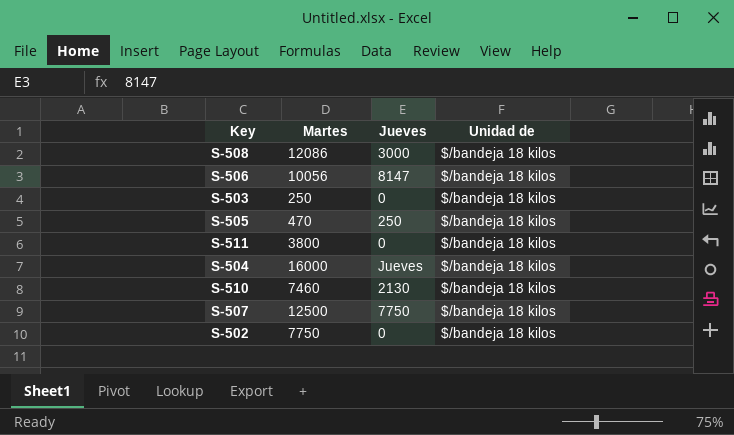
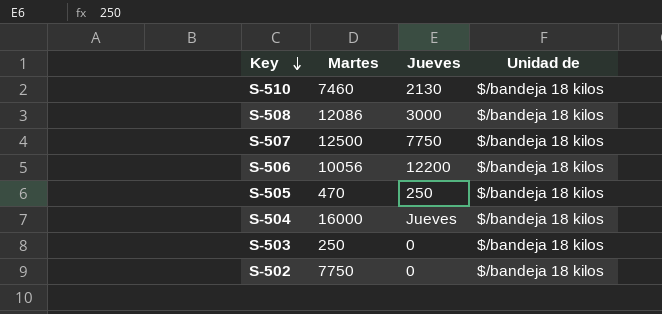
row order: none -> Key descending
row S-511: 3800 | 0 | $/bandeja 18 kilos -> none
S-506 | Jueves: 8147 -> 12200

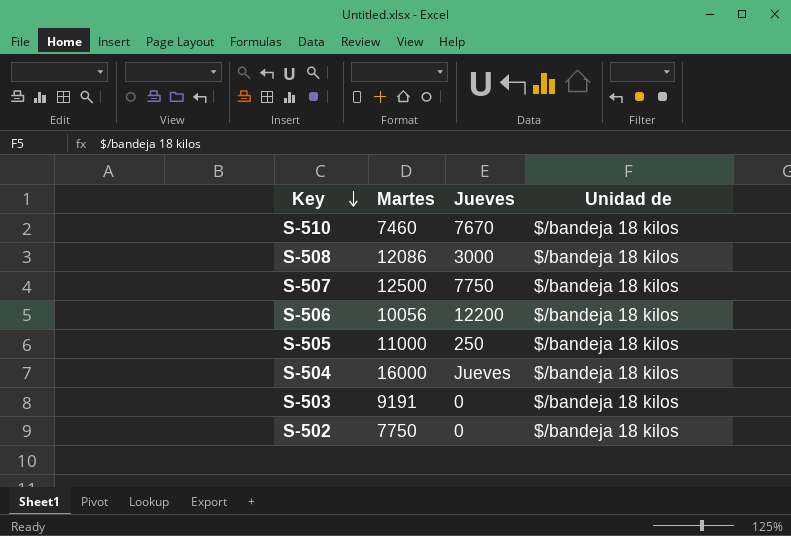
S-510 | Jueves: 2130 -> 7670
S-505 | Martes: 470 -> 11000
S-503 | Martes: 250 -> 9191

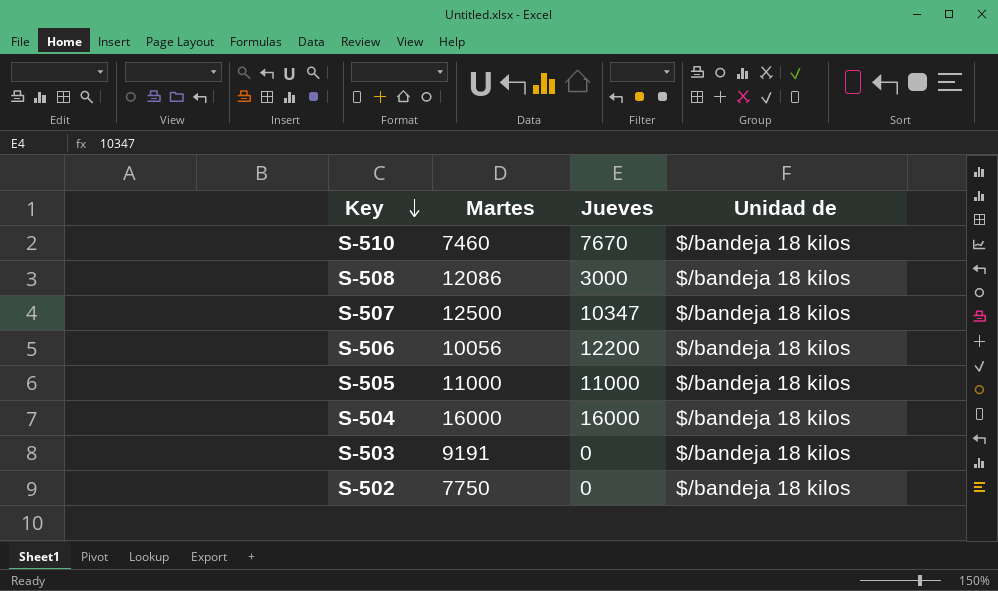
S-507 | Jueves: 7750 -> 10347
S-505 | Jueves: 250 -> 11000
S-504 | Jueves: Jueves -> 16000

